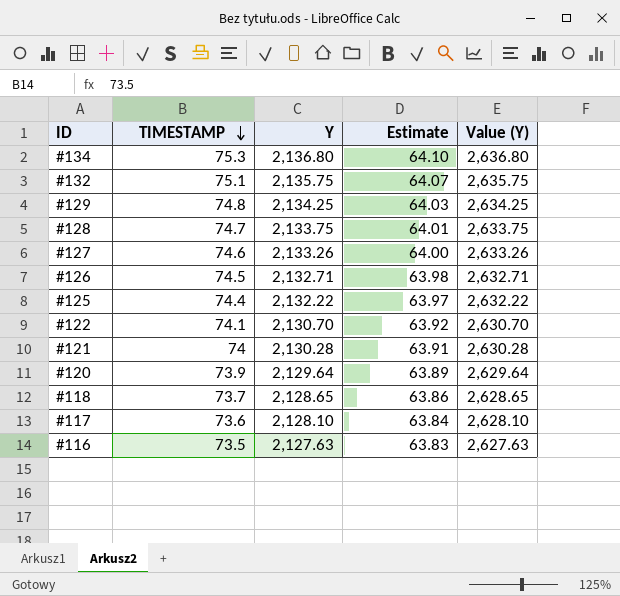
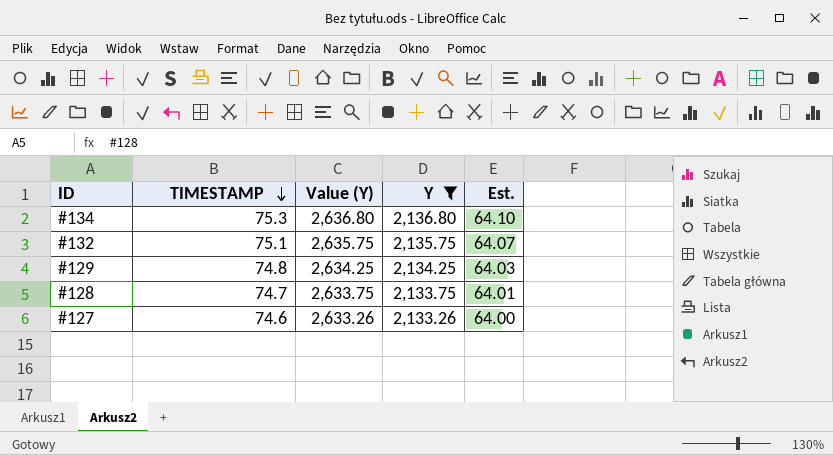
filter: none -> Y >= 2,133.26
column Value (Y) | position: 5 -> 3
column name: Estimate -> Est.

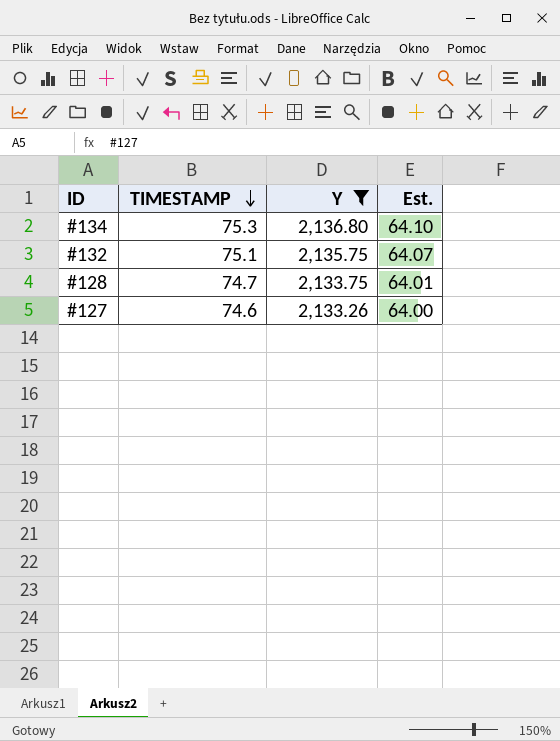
column Value (Y) | formula: [Y] + 500 -> none
row #129: 74.8 | 2,634.25 | 2,134.25 | 64.03 -> none

